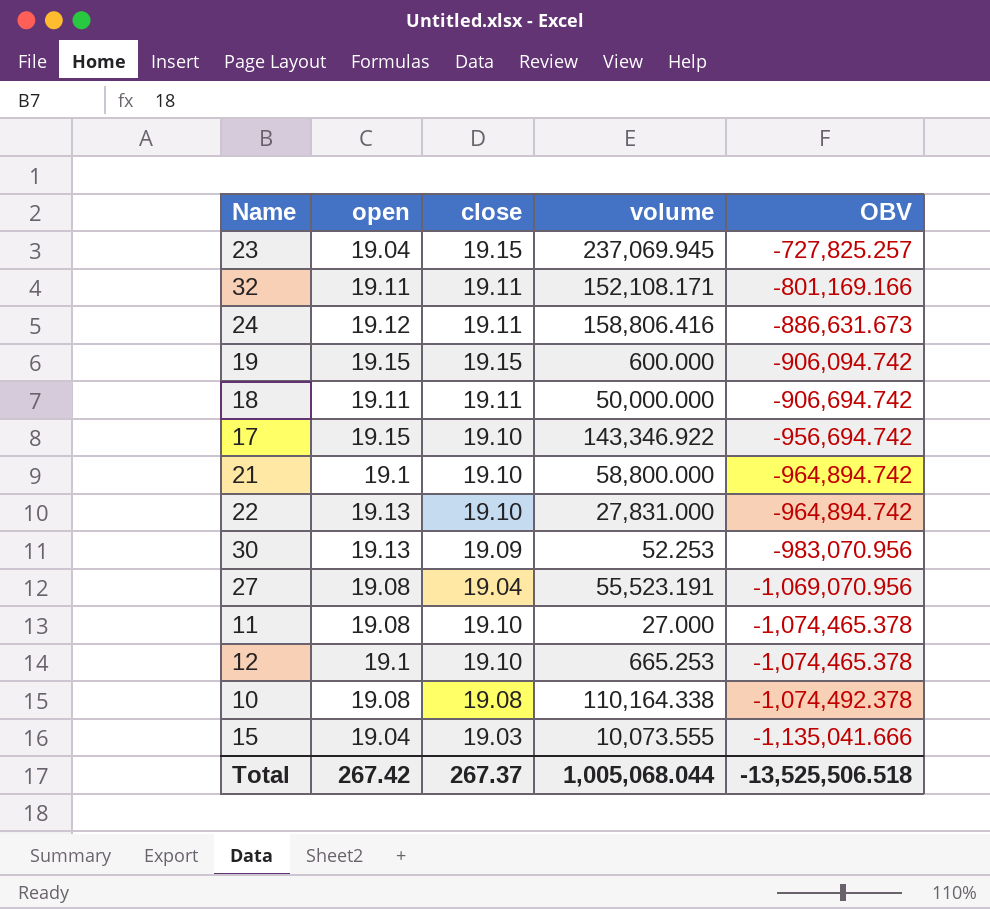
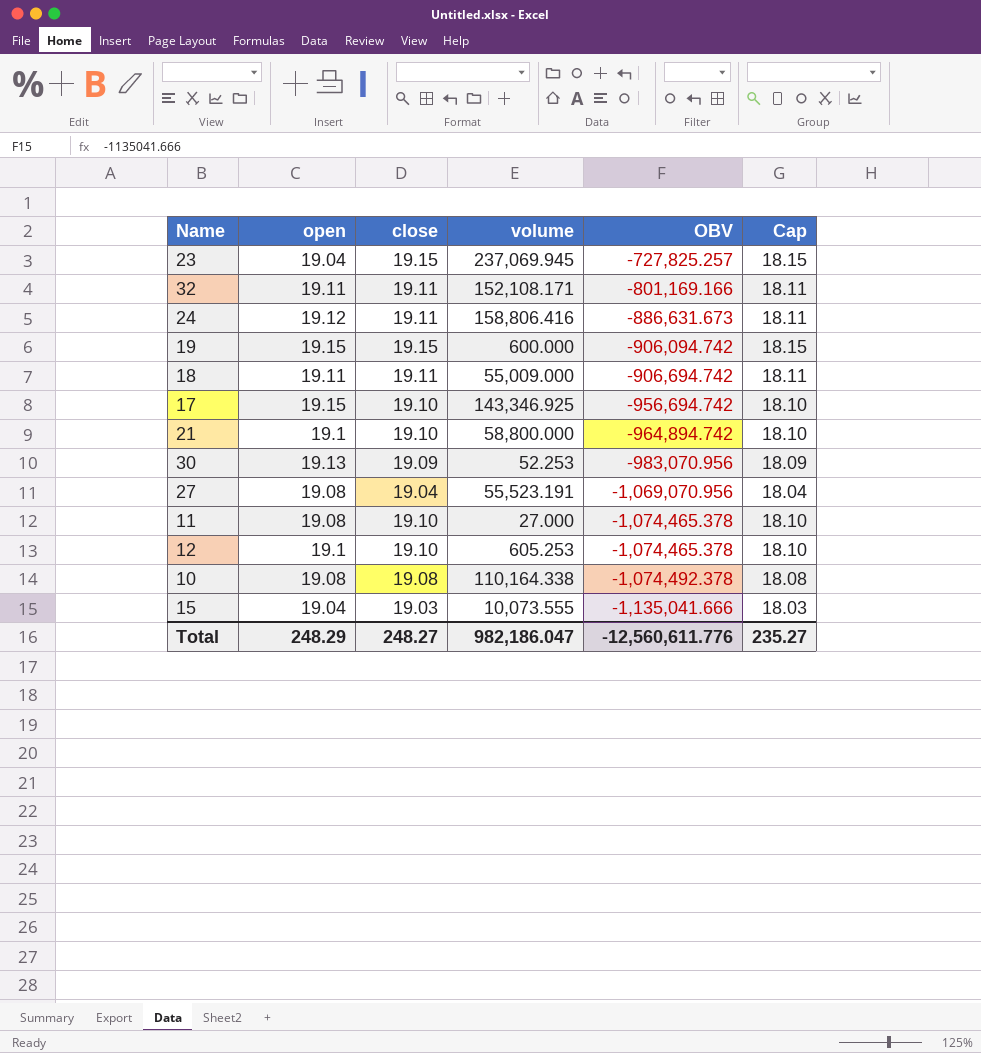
column Cap | formula: none -> [close] - 1
row 22: 19.13 | 19.10 | 27,831.000 | -964,894.742 -> none
18 | volume: 50,000.000 -> 55,009.000
17 | volume: 143,346.922 -> 143,346.925
12 | volume: 665.253 -> 605.253
Total | open: 267.42 -> 248.29
Total | close: 267.37 -> 248.27
Total | volume: 1,005,068.044 -> 982,186.047
Total | OBV: -13,525,506.518 -> -12,560,611.776

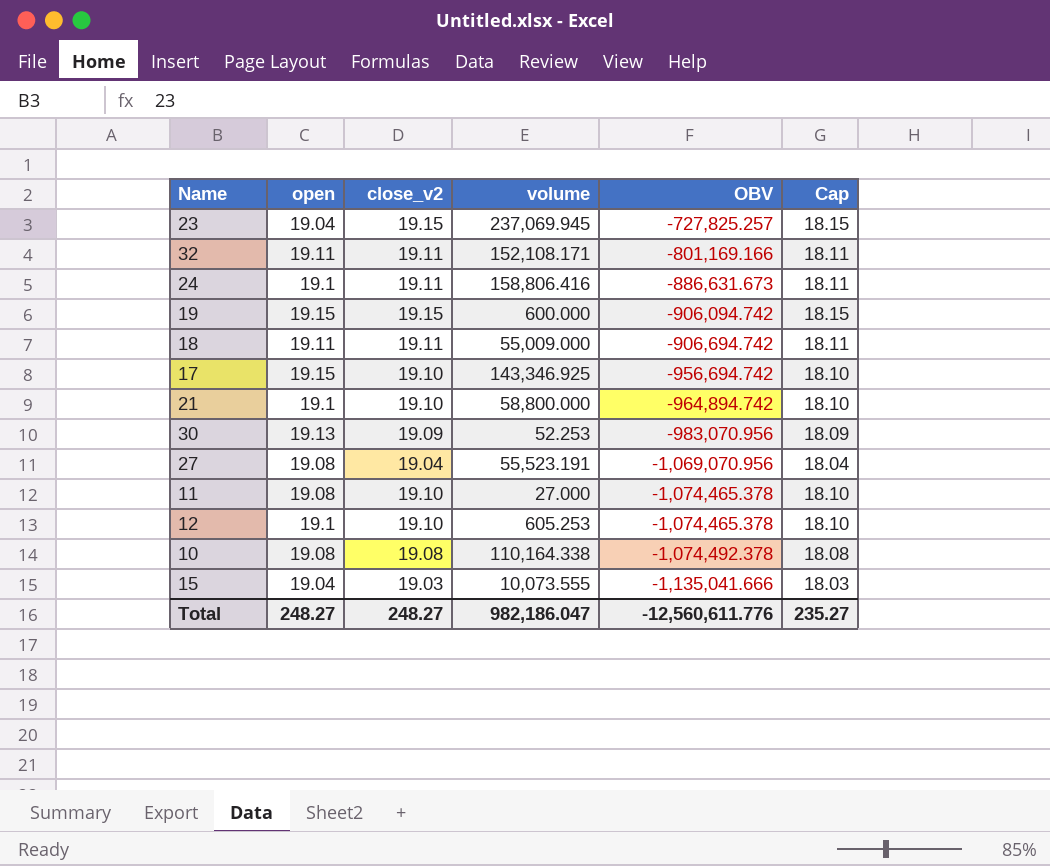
column name: close -> close_v2
24 | open: 19.12 -> 19.1
Total | open: 248.29 -> 248.27

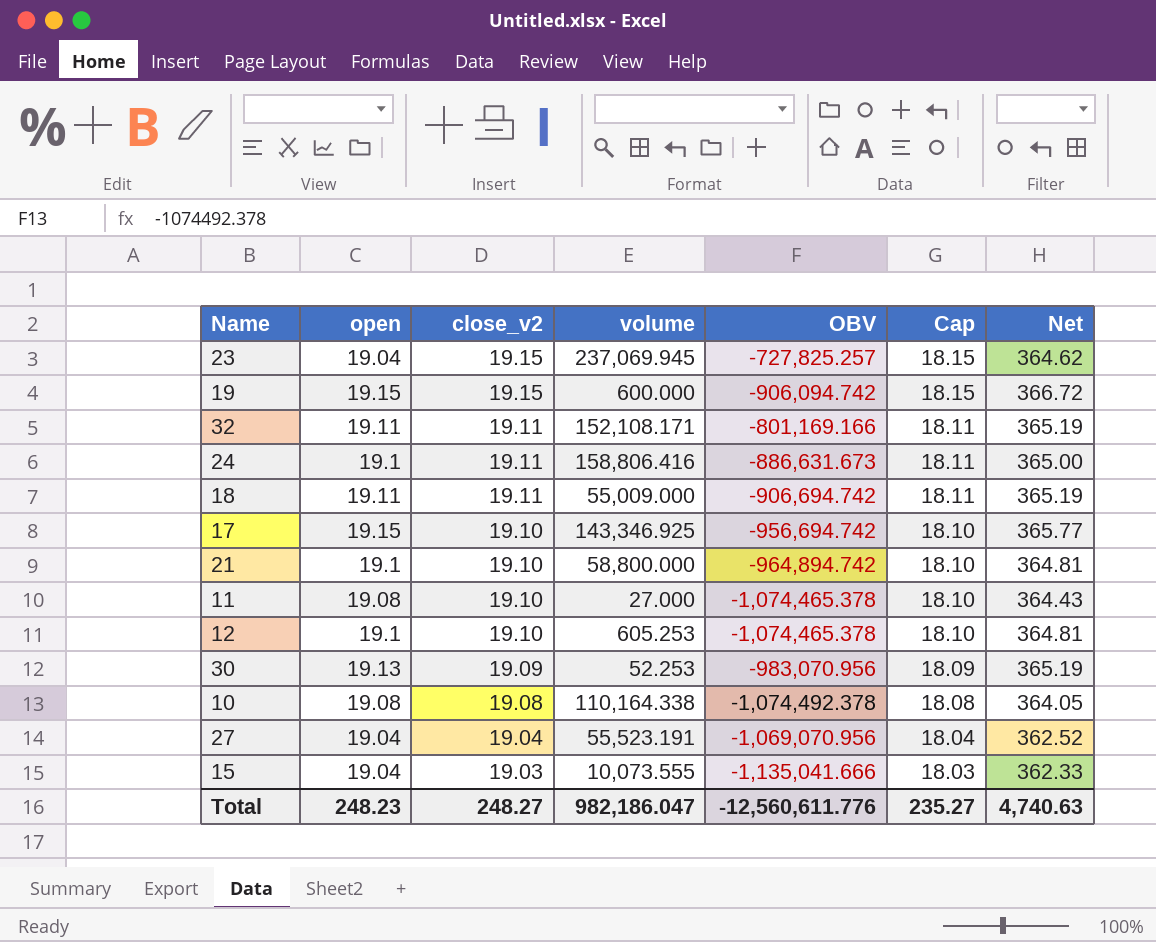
row order: OBV descending -> close_v2 descending
column Net | formula: none -> [open] * [close_v2]
27 | open: 19.08 -> 19.04
Total | open: 248.27 -> 248.23

